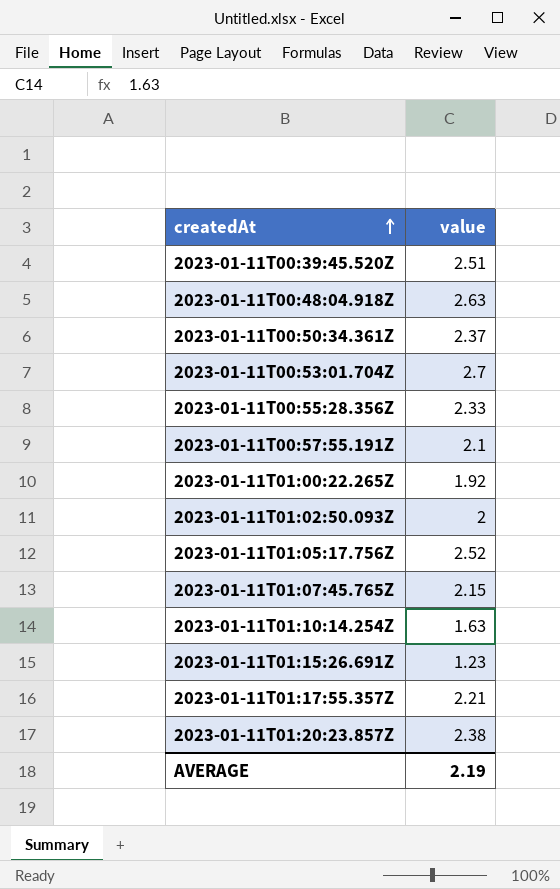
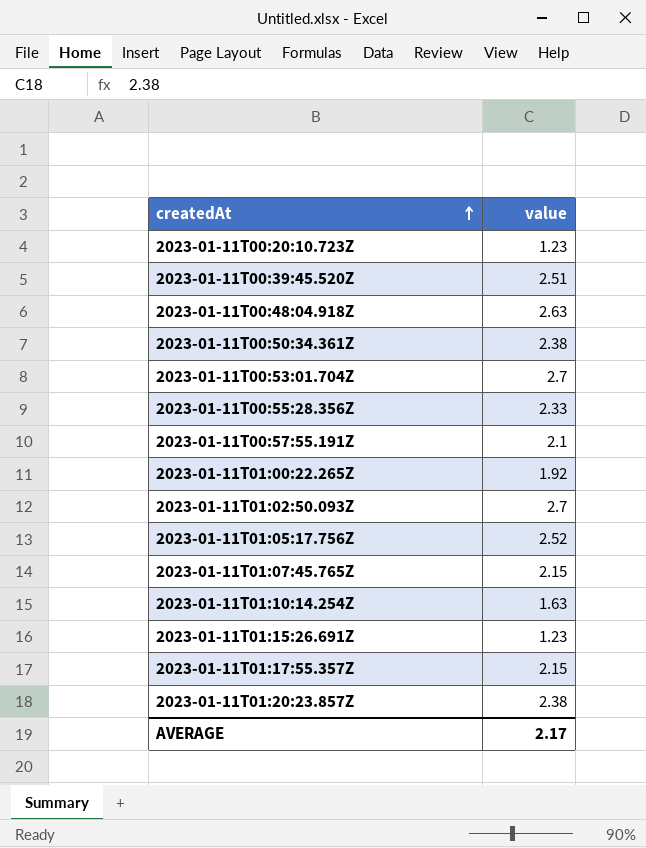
row 2023-01-11T00:20:10.723Z: none -> 1.23
2023-01-11T00:50:34.361Z | value: 2.37 -> 2.38
2023-01-11T01:02:50.093Z | value: 2 -> 2.7
2023-01-11T01:17:55.357Z | value: 2.21 -> 2.15
AVERAGE | value: 2.19 -> 2.17

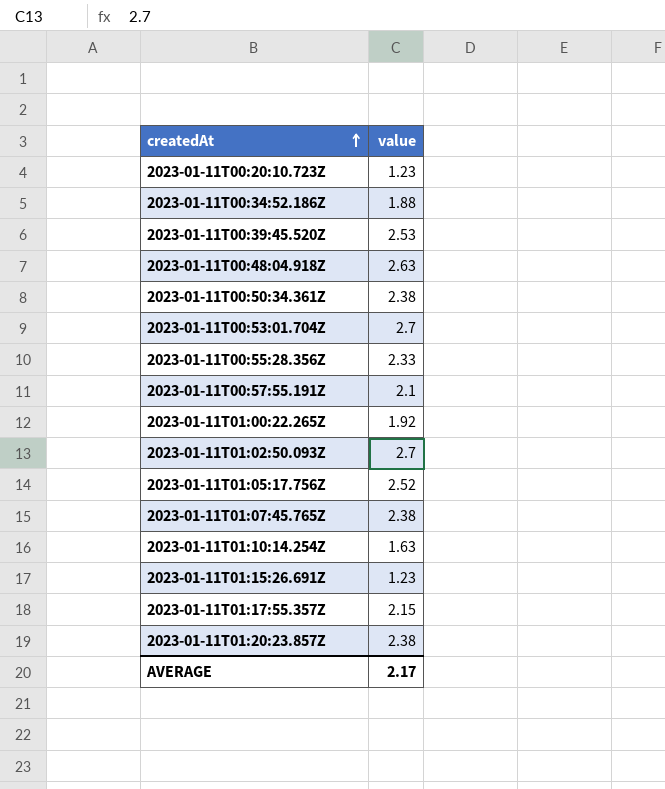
row 2023-01-11T00:34:52.186Z: none -> 1.88
2023-01-11T00:39:45.520Z | value: 2.51 -> 2.53
2023-01-11T01:07:45.765Z | value: 2.15 -> 2.38

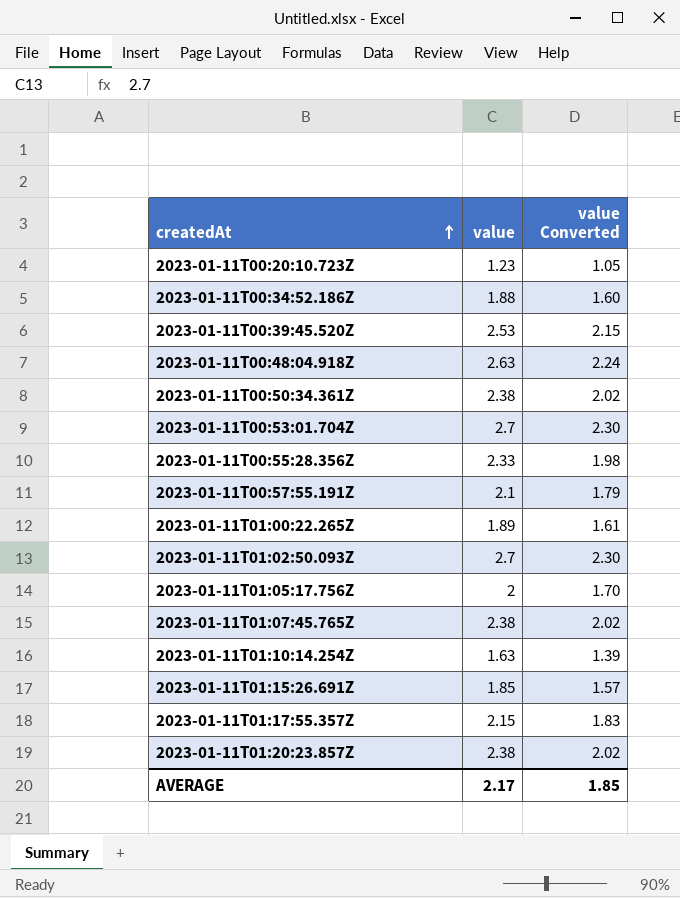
column value Converted | formula: none -> [value] * 0.85
2023-01-11T01:00:22.265Z | value: 1.92 -> 1.89
2023-01-11T01:05:17.756Z | value: 2.52 -> 2
2023-01-11T01:15:26.691Z | value: 1.23 -> 1.85

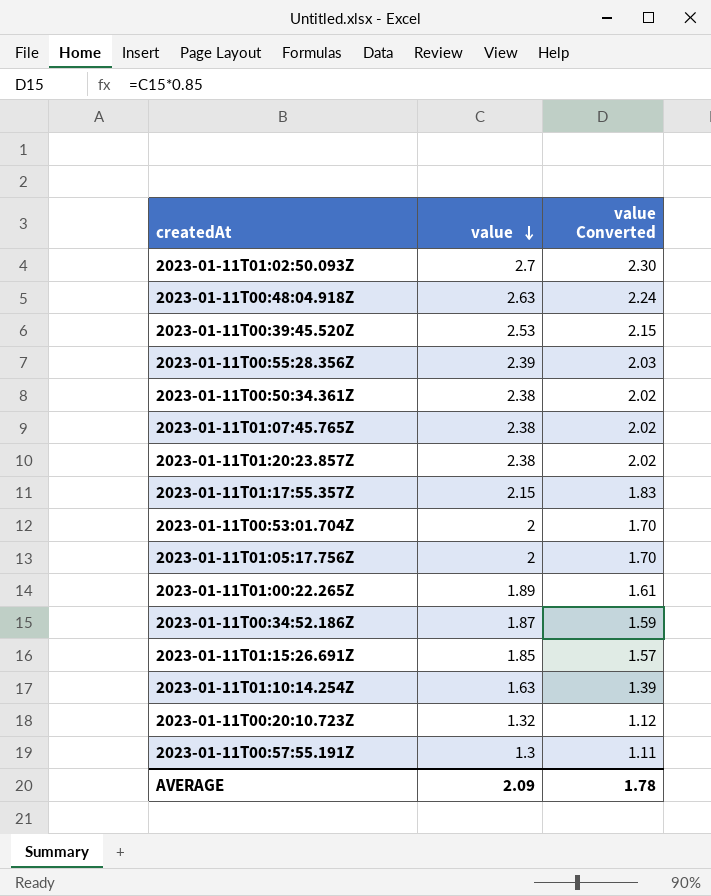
row order: createdAt ascending -> value descending
2023-01-11T00:55:28.356Z | value: 2.33 -> 2.39
2023-01-11T00:55:28.356Z | value Converted: 1.98 -> 2.03
2023-01-11T00:53:01.704Z | value: 2.7 -> 2
2023-01-11T00:53:01.704Z | value Converted: 2.30 -> 1.70
2023-01-11T00:34:52.186Z | value: 1.88 -> 1.87
2023-01-11T00:34:52.186Z | value Converted: 1.60 -> 1.59
2023-01-11T00:20:10.723Z | value: 1.23 -> 1.32
2023-01-11T00:20:10.723Z | value Converted: 1.05 -> 1.12
2023-01-11T00:57:55.191Z | value: 2.1 -> 1.3
2023-01-11T00:57:55.191Z | value Converted: 1.79 -> 1.11
AVERAGE | value: 2.17 -> 2.09
AVERAGE | value Converted: 1.85 -> 1.78

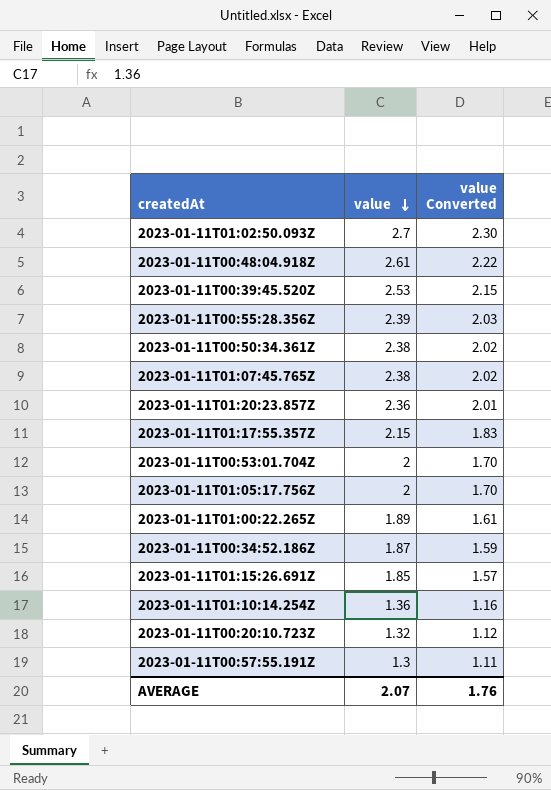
2023-01-11T00:48:04.918Z | value: 2.63 -> 2.61
2023-01-11T00:48:04.918Z | value Converted: 2.24 -> 2.22
2023-01-11T01:20:23.857Z | value: 2.38 -> 2.36
2023-01-11T01:20:23.857Z | value Converted: 2.02 -> 2.01
2023-01-11T01:10:14.254Z | value: 1.63 -> 1.36
2023-01-11T01:10:14.254Z | value Converted: 1.39 -> 1.16
AVERAGE | value: 2.09 -> 2.07
AVERAGE | value Converted: 1.78 -> 1.76

